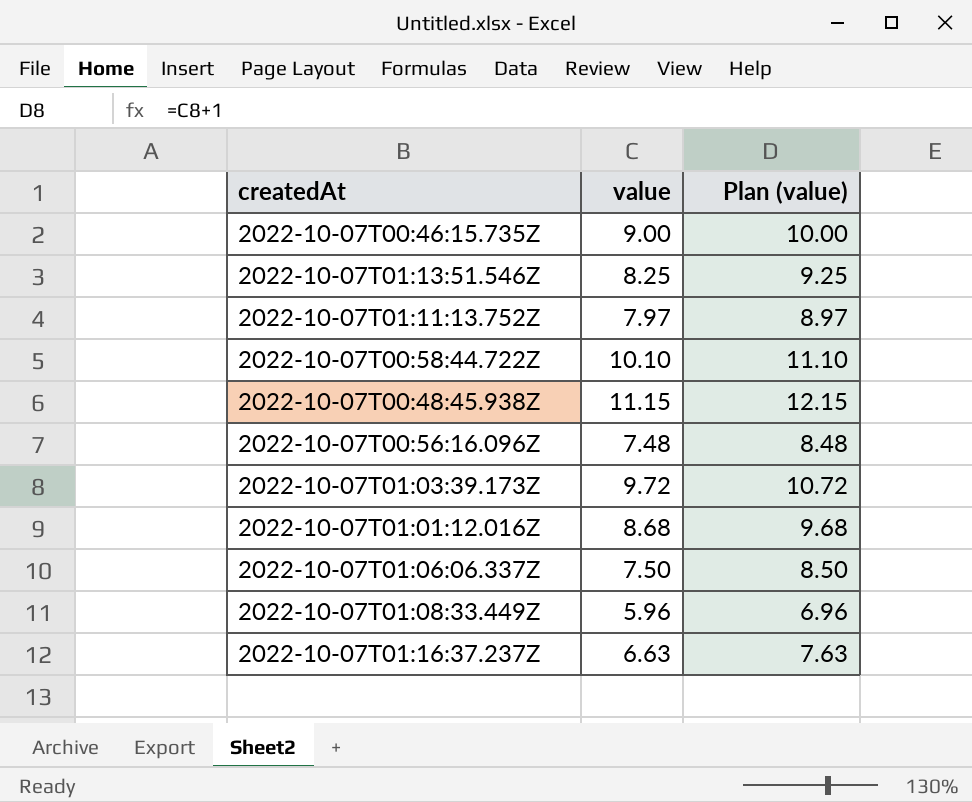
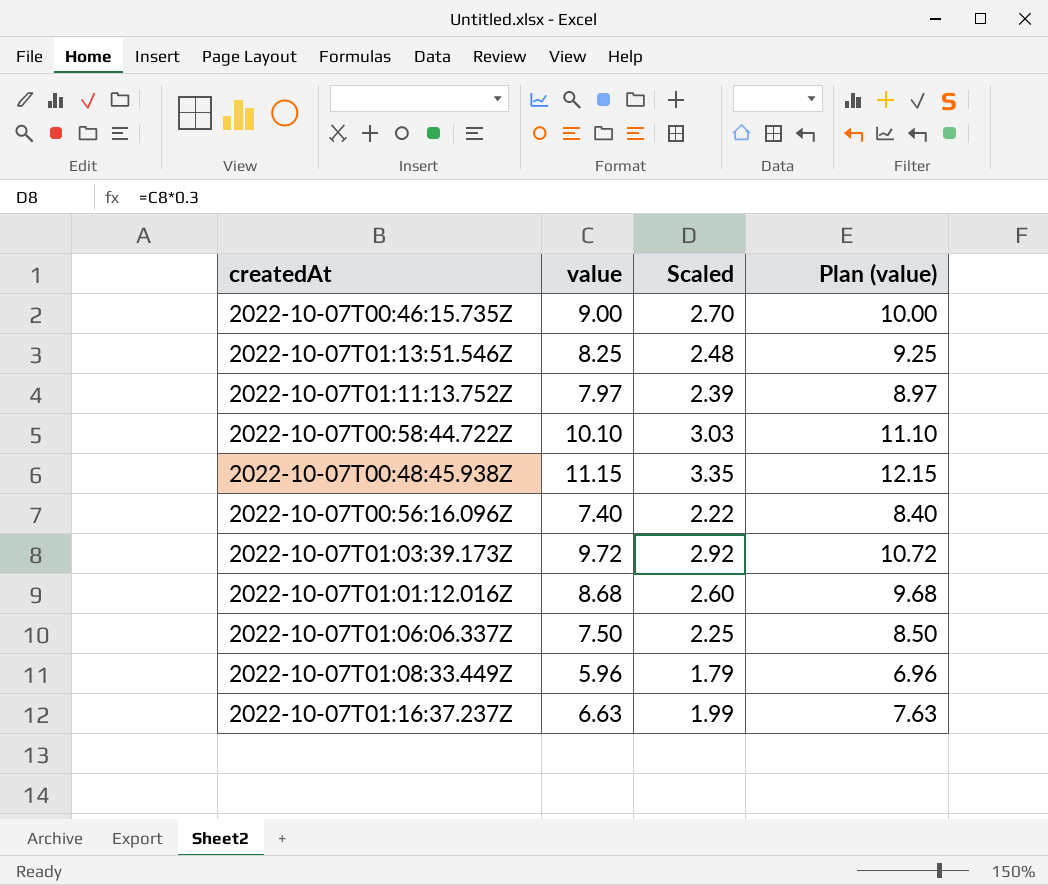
column Scaled | formula: none -> [value] * 0.3
2022-10-07T00:56:16.096Z | value: 7.48 -> 7.40
2022-10-07T00:56:16.096Z | Plan (value): 8.48 -> 8.40

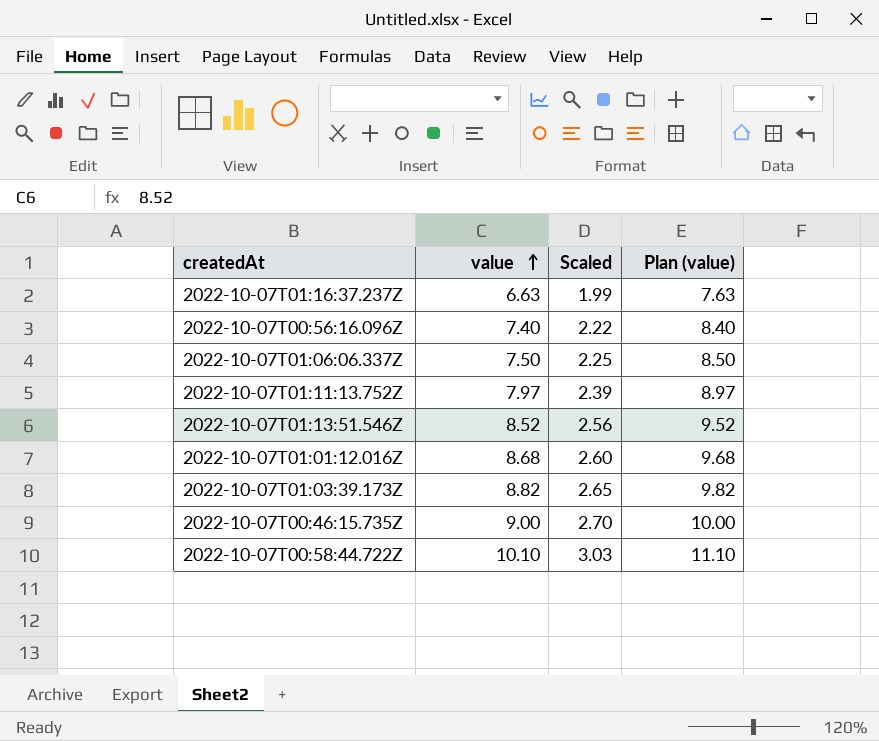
row order: none -> value ascending
row 2022-10-07T00:48:45.938Z: 11.15 | 3.35 | 12.15 -> none
row 2022-10-07T01:08:33.449Z: 5.96 | 1.79 | 6.96 -> none
2022-10-07T01:13:51.546Z | value: 8.25 -> 8.52
2022-10-07T01:13:51.546Z | Scaled: 2.48 -> 2.56
2022-10-07T01:13:51.546Z | Plan (value): 9.25 -> 9.52
2022-10-07T01:03:39.173Z | value: 9.72 -> 8.82
2022-10-07T01:03:39.173Z | Scaled: 2.92 -> 2.65
2022-10-07T01:03:39.173Z | Plan (value): 10.72 -> 9.82

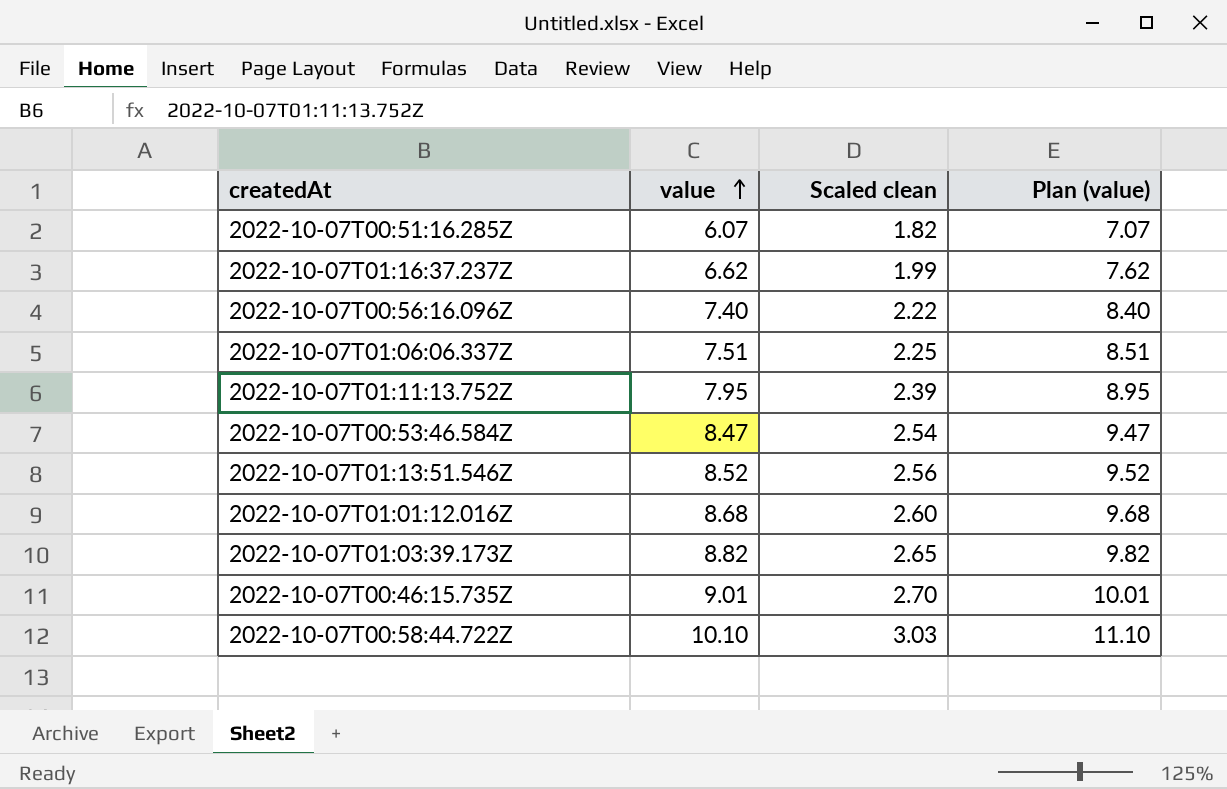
column name: Scaled -> Scaled clean
row 2022-10-07T00:51:16.285Z: none -> 6.07 | 1.82 | 7.07
2022-10-07T01:16:37.237Z | value: 6.63 -> 6.62
2022-10-07T01:16:37.237Z | Plan (value): 7.63 -> 7.62
2022-10-07T01:06:06.337Z | value: 7.50 -> 7.51
2022-10-07T01:06:06.337Z | Plan (value): 8.50 -> 8.51
2022-10-07T01:11:13.752Z | value: 7.97 -> 7.95
2022-10-07T01:11:13.752Z | Plan (value): 8.97 -> 8.95
row 2022-10-07T00:53:46.584Z: none -> 8.47 | 2.54 | 9.47
2022-10-07T00:46:15.735Z | value: 9.00 -> 9.01
2022-10-07T00:46:15.735Z | Plan (value): 10.00 -> 10.01

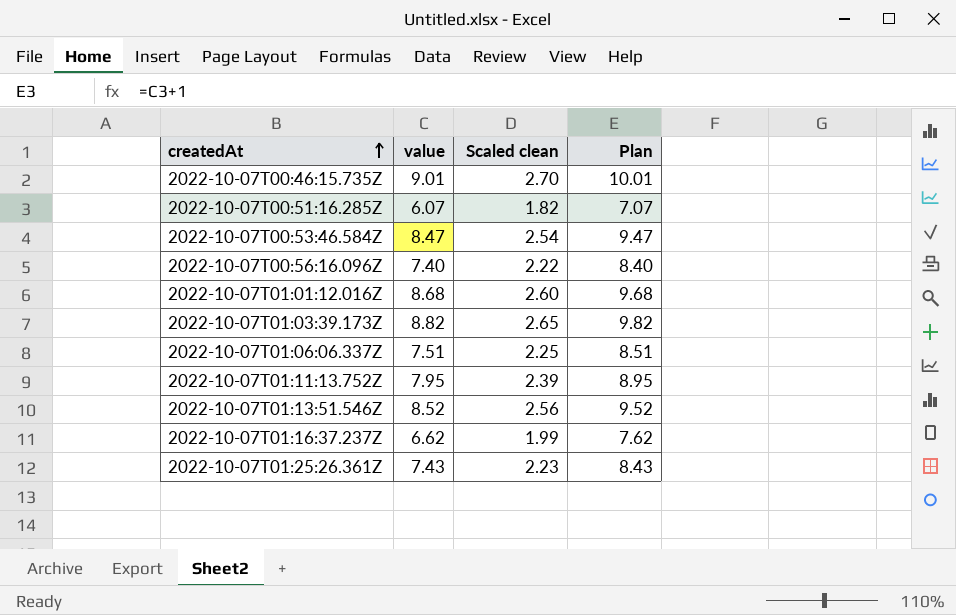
row order: value ascending -> createdAt ascending
column name: Plan (value) -> Plan
row 2022-10-07T00:58:44.722Z: 10.10 | 3.03 | 11.10 -> none
row 2022-10-07T01:25:26.361Z: none -> 7.43 | 2.23 | 8.43

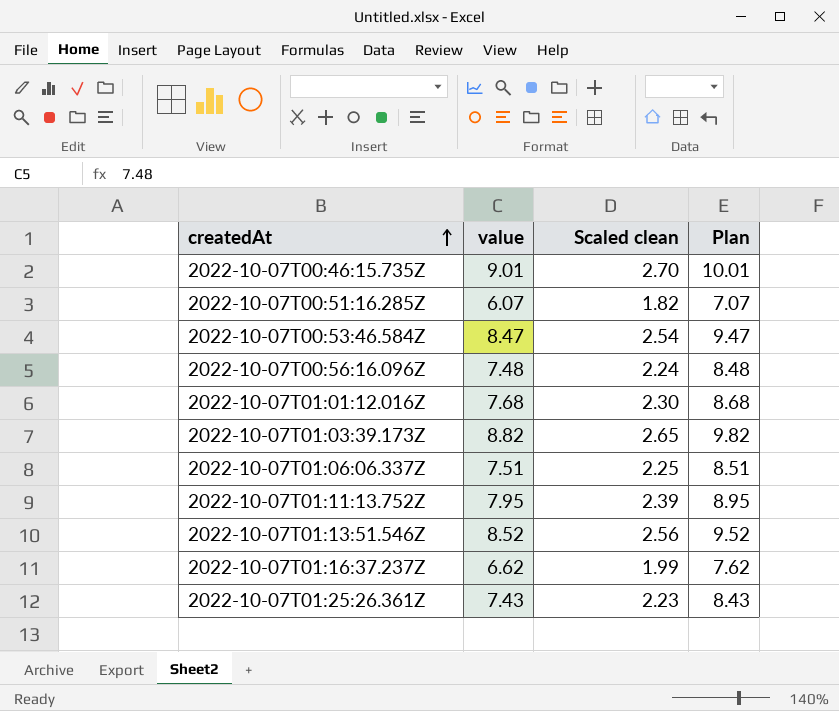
2022-10-07T00:56:16.096Z | value: 7.40 -> 7.48
2022-10-07T00:56:16.096Z | Scaled clean: 2.22 -> 2.24
2022-10-07T00:56:16.096Z | Plan: 8.40 -> 8.48
2022-10-07T01:01:12.016Z | value: 8.68 -> 7.68
2022-10-07T01:01:12.016Z | Scaled clean: 2.60 -> 2.30
2022-10-07T01:01:12.016Z | Plan: 9.68 -> 8.68

